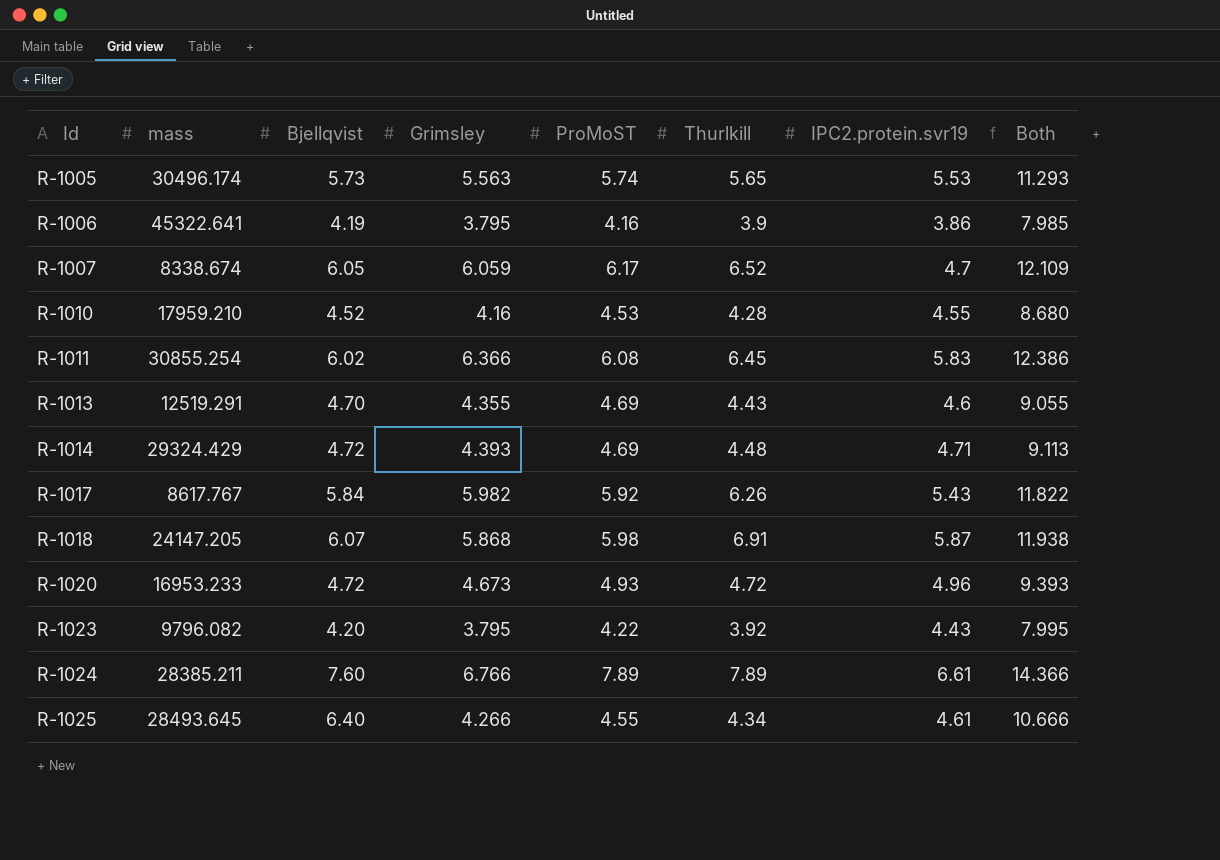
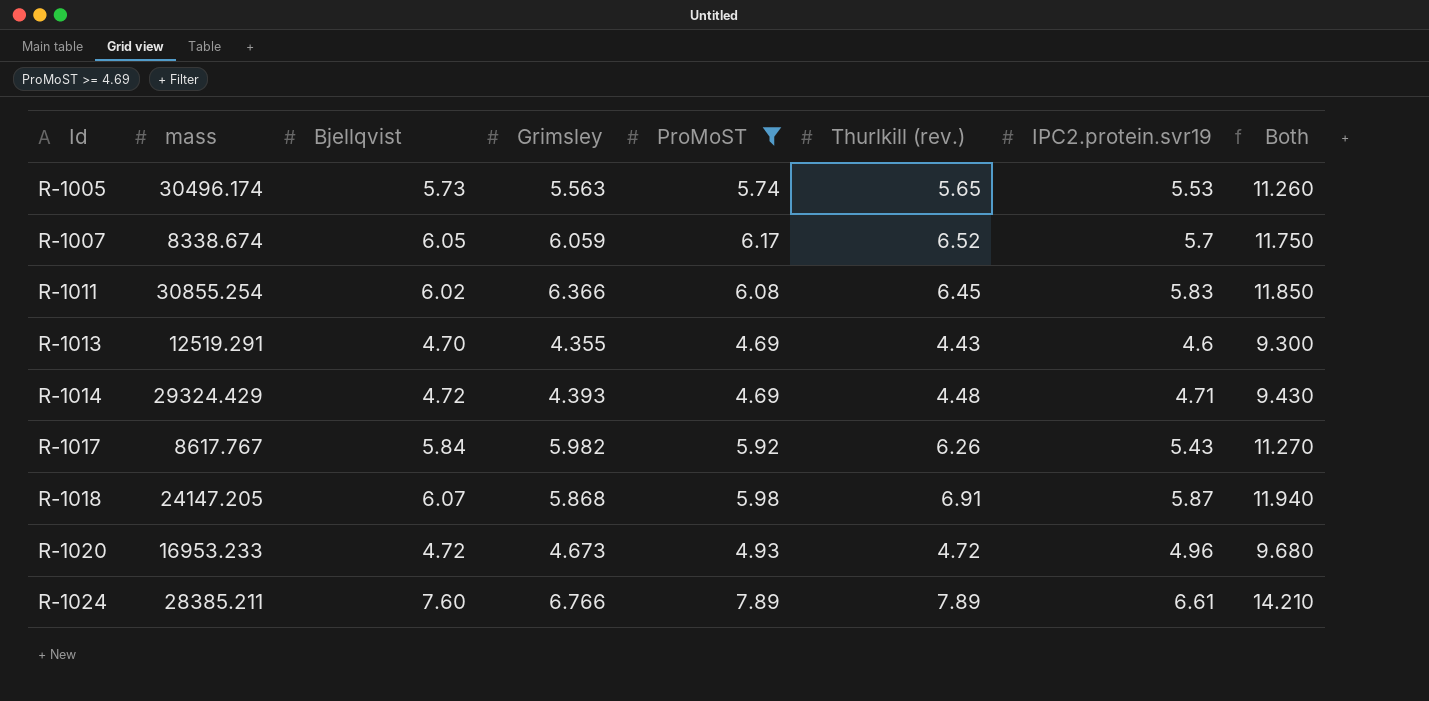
filter: none -> ProMoST >= 4.69
column name: Thurlkill -> Thurlkill (rev.)
column Both | formula: [Bjellqvist] + [Grimsley] -> [Bjellqvist] + [IPC2.protein.svr19]
R-1007 | IPC2.protein.svr19: 4.7 -> 5.7

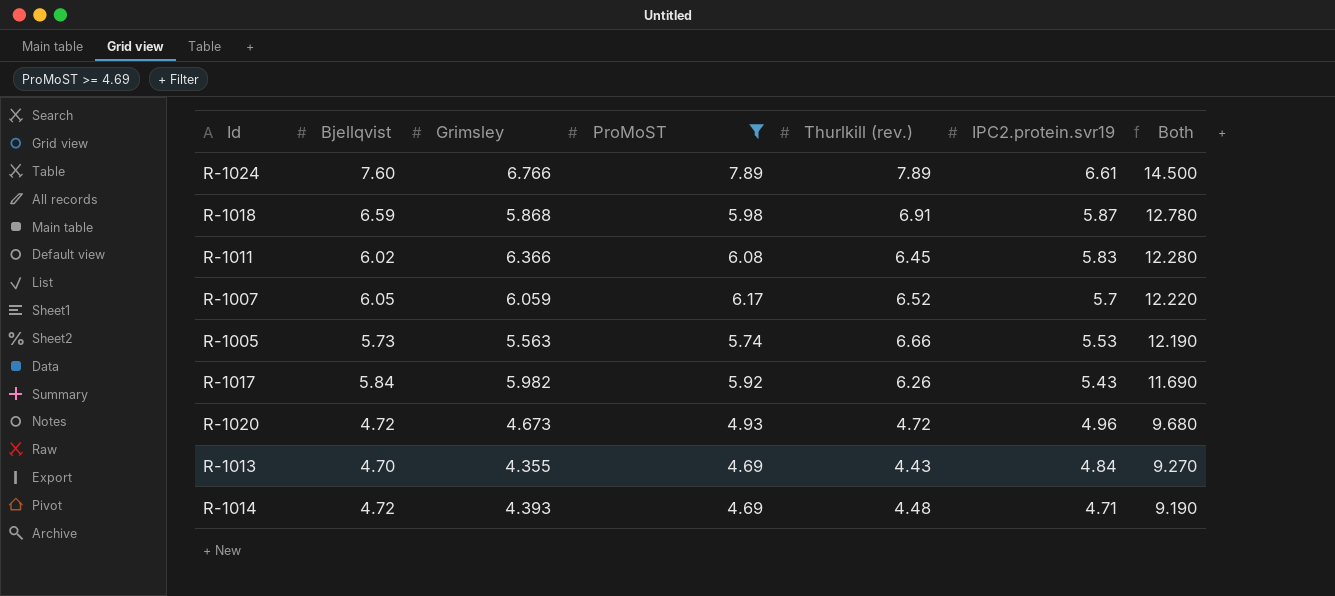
row order: Id ascending -> IPC2.protein.svr19 descending
column mass | position: 2 -> none
column Both | formula: [Bjellqvist] + [IPC2.protein.svr19] -> [Thurlkill (rev.)] + [IPC2.protein.svr19]
R-1018 | Bjellqvist: 6.07 -> 6.59
R-1005 | Thurlkill (rev.): 5.65 -> 6.66
R-1013 | IPC2.protein.svr19: 4.6 -> 4.84

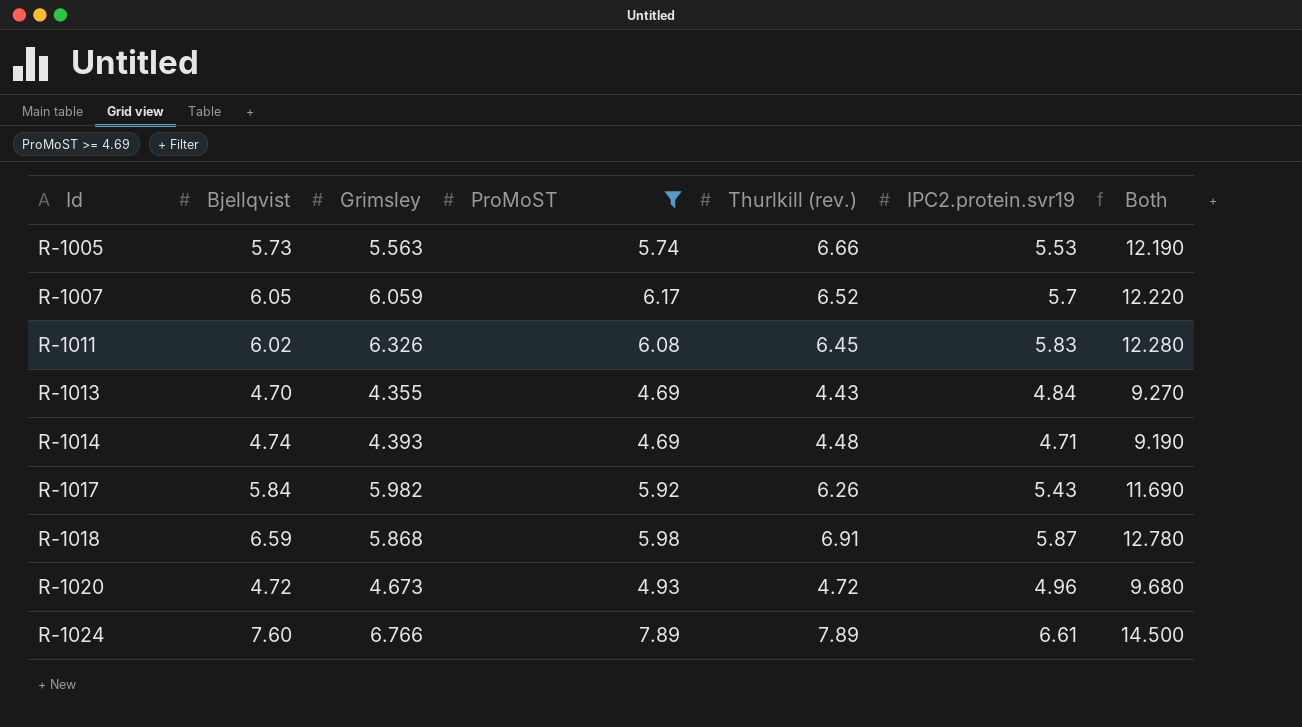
row order: IPC2.protein.svr19 descending -> Id ascending
R-1011 | Grimsley: 6.366 -> 6.326
R-1014 | Bjellqvist: 4.72 -> 4.74

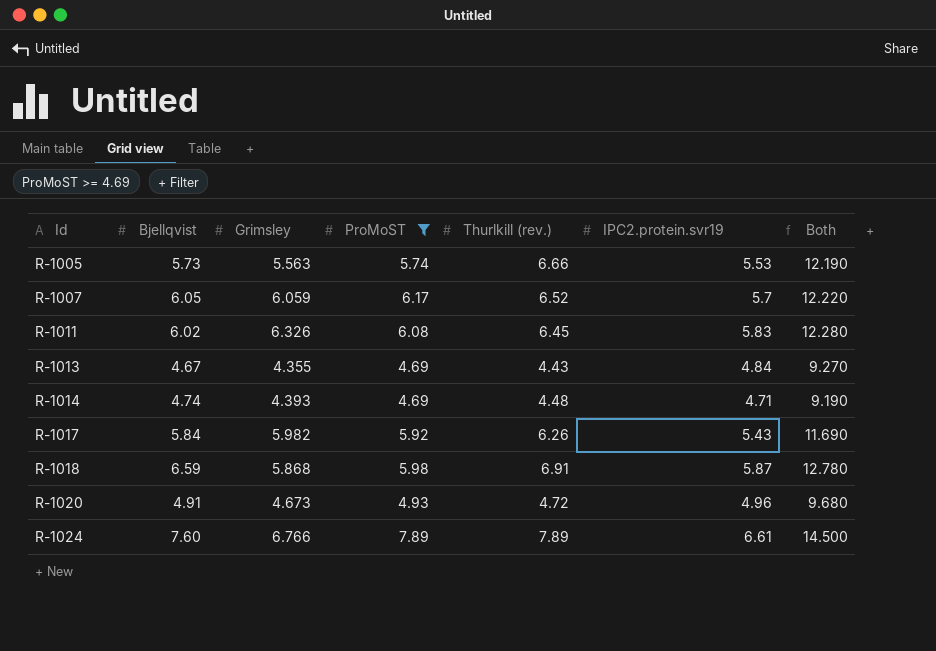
R-1013 | Bjellqvist: 4.70 -> 4.67
R-1020 | Bjellqvist: 4.72 -> 4.91

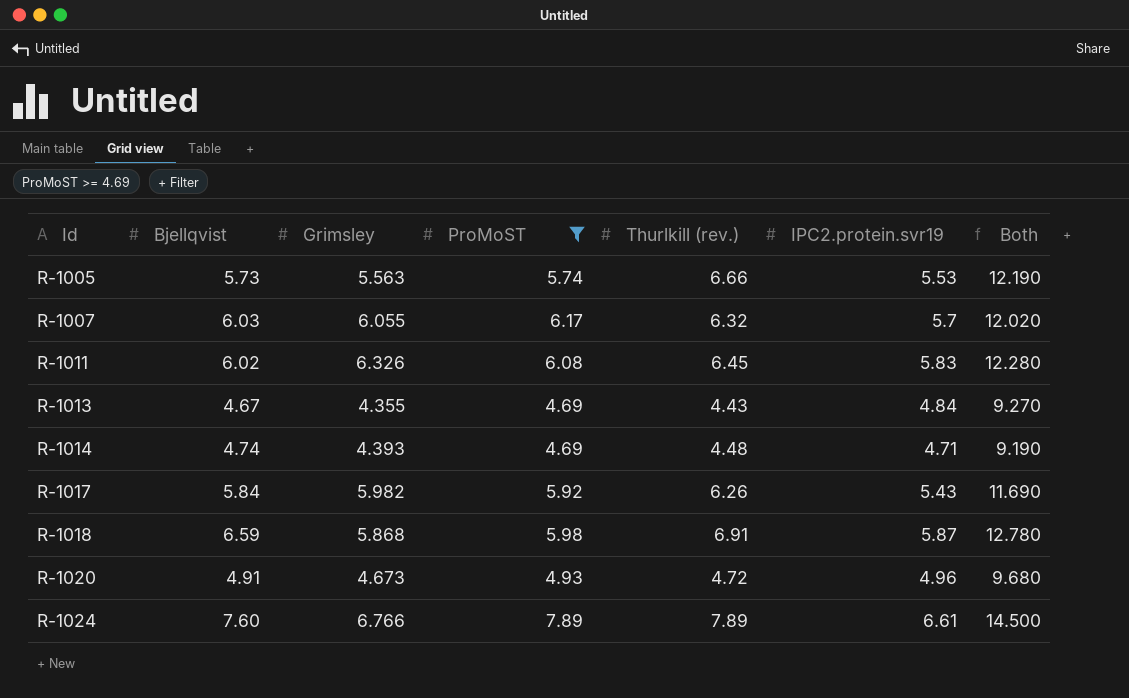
R-1007 | Bjellqvist: 6.05 -> 6.03
R-1007 | Grimsley: 6.059 -> 6.055
R-1007 | Thurlkill (rev.): 6.52 -> 6.32
R-1007 | Both: 12.220 -> 12.020

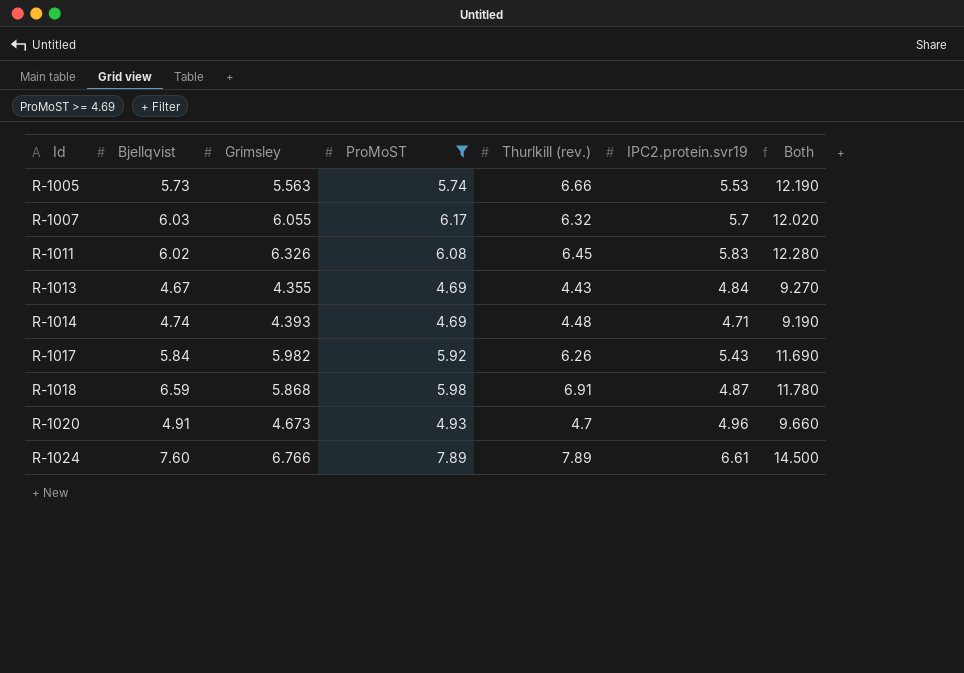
R-1018 | IPC2.protein.svr19: 5.87 -> 4.87
R-1018 | Both: 12.780 -> 11.780
R-1020 | Thurlkill (rev.): 4.72 -> 4.7
R-1020 | Both: 9.680 -> 9.660

